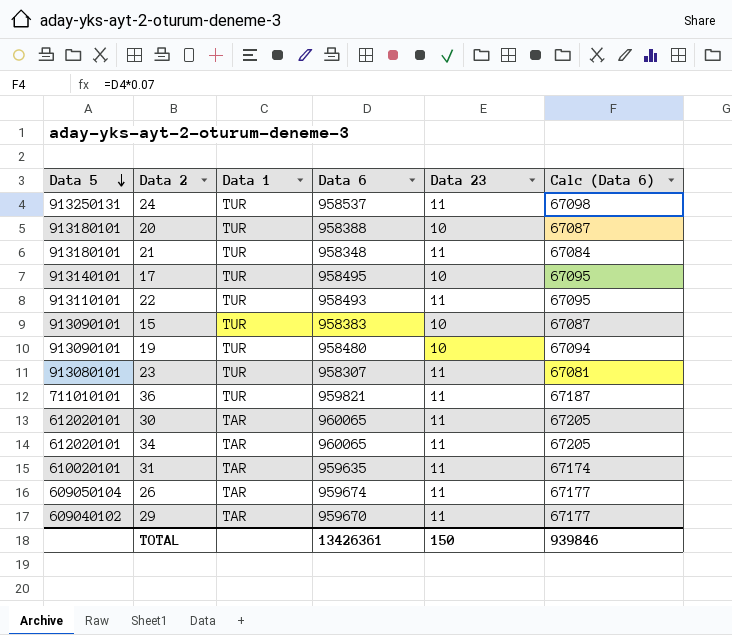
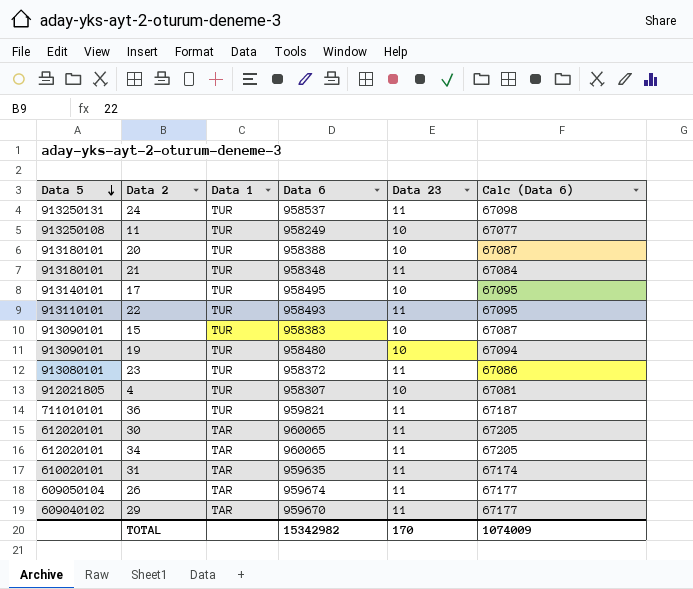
row 11: none -> 913250108 | TUR | 958249 | 10 | 67077
23 | Data 6: 958307 -> 958372
23 | Calc (Data 6): 67081 -> 67086
row 4: none -> 912021805 | TUR | 958307 | 10 | 67081
TOTAL | Data 6: 13426361 -> 15342982
TOTAL | Data 23: 150 -> 170
TOTAL | Calc (Data 6): 939846 -> 1074009

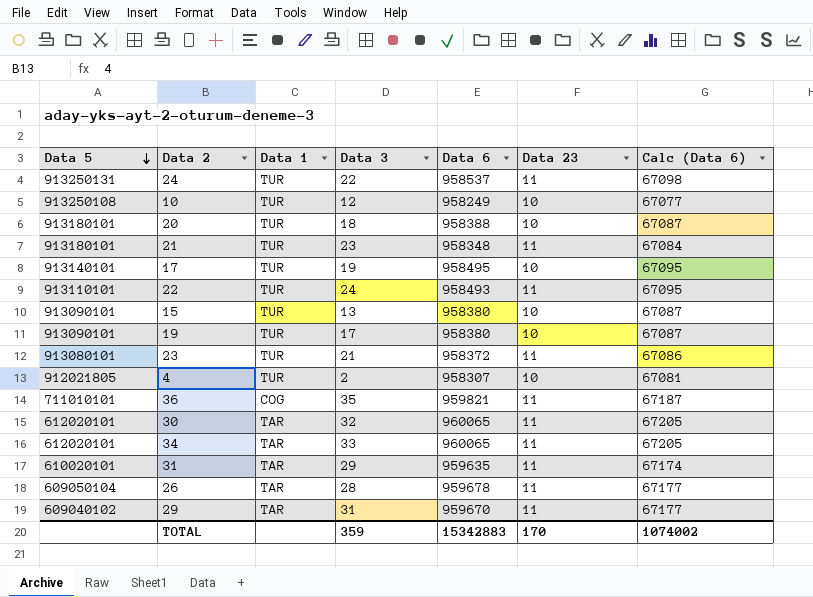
column Data 3 | position: none -> 4
row 11: 913250108 | TUR | 958249 | 10 | 67077 -> none
row 10: none -> 913250108 | TUR | 12 | 958249 | 10 | 67077
15 | Data 6: 958383 -> 958380
19 | Data 6: 958480 -> 958380
19 | Calc (Data 6): 67094 -> 67087
36 | Data 1: TUR -> COG
26 | Data 6: 959674 -> 959678
TOTAL | Data 6: 15342982 -> 15342883
TOTAL | Calc (Data 6): 1074009 -> 1074002

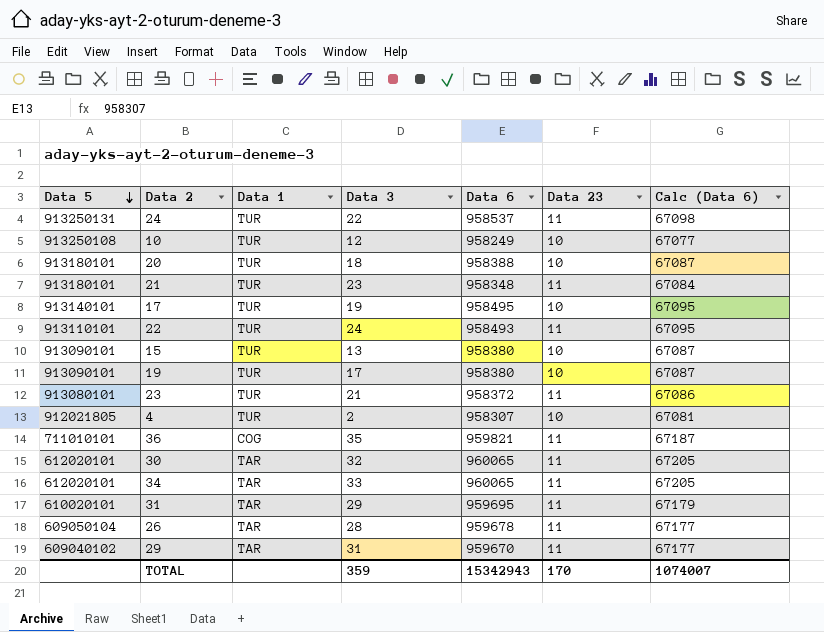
31 | Data 6: 959635 -> 959695
31 | Calc (Data 6): 67174 -> 67179
TOTAL | Data 6: 15342883 -> 15342943
TOTAL | Calc (Data 6): 1074002 -> 1074007

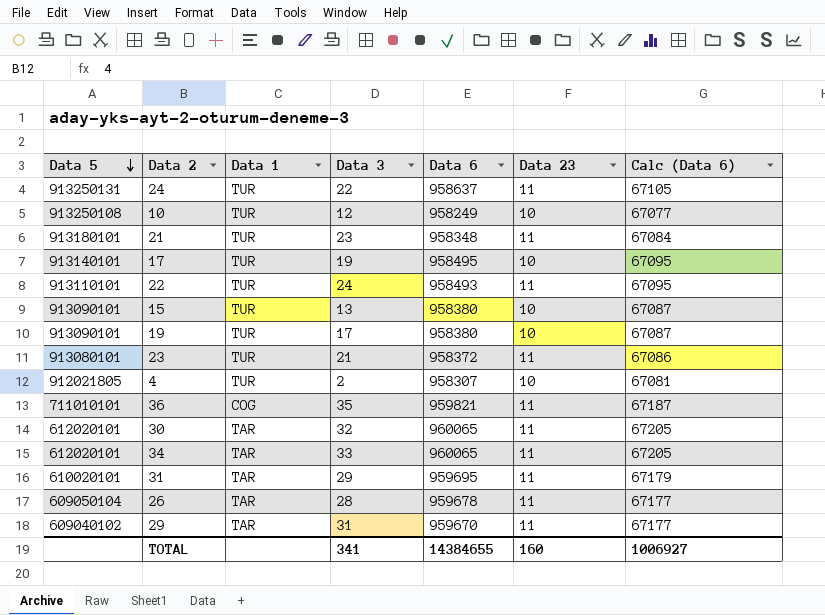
row 20: 913180101 | TUR | 18 | 958388 | 10 | 67087 -> none
24 | Data 6: 958537 -> 958637
24 | Calc (Data 6): 67098 -> 67105
TOTAL | Data 3: 359 -> 341
TOTAL | Data 6: 15342943 -> 14384655
TOTAL | Data 23: 170 -> 160
TOTAL | Calc (Data 6): 1074007 -> 1006927

